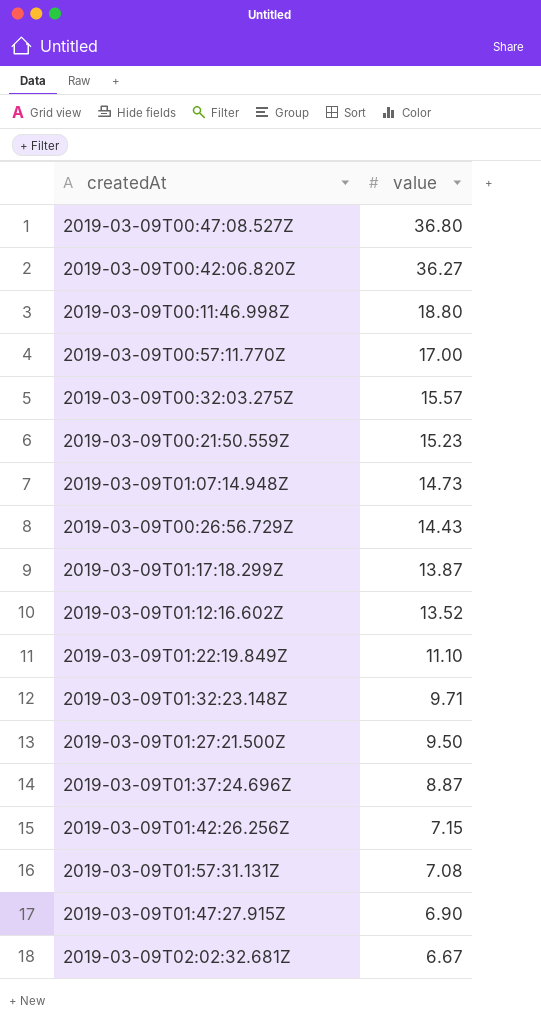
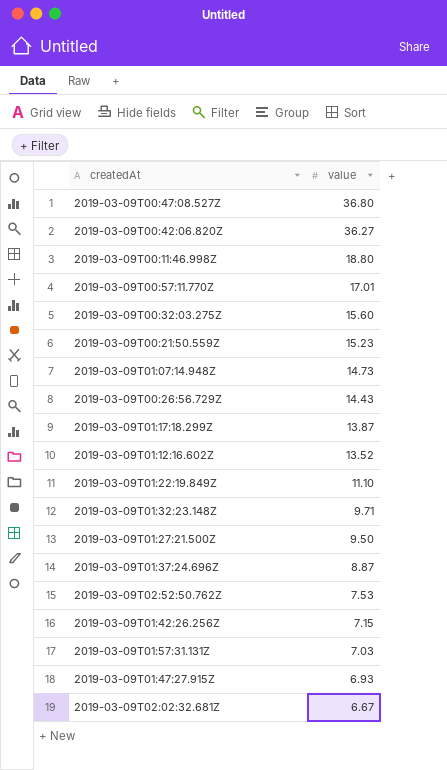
2019-03-09T00:57:11.770Z | value: 17.00 -> 17.01
2019-03-09T00:32:03.275Z | value: 15.57 -> 15.60
row 2019-03-09T02:52:50.762Z: none -> 7.53
2019-03-09T01:57:31.131Z | value: 7.08 -> 7.03
2019-03-09T01:47:27.915Z | value: 6.90 -> 6.93

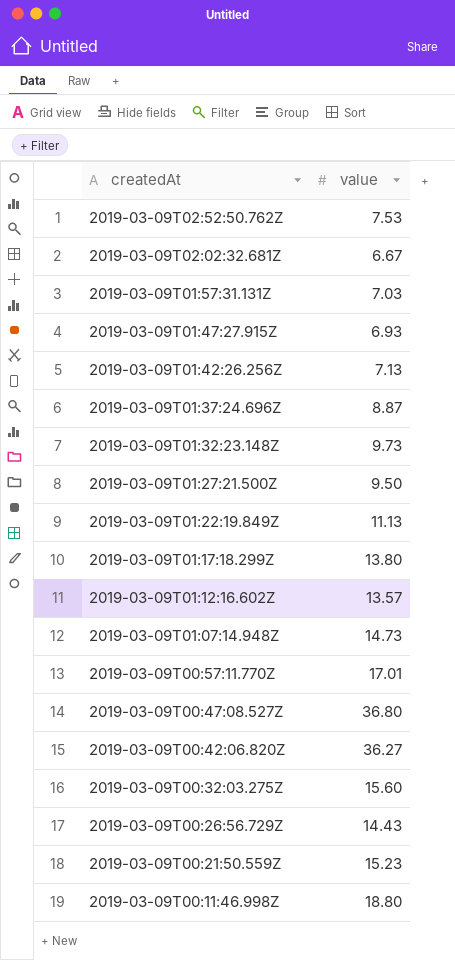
row order: value descending -> createdAt descending
2019-03-09T01:42:26.256Z | value: 7.15 -> 7.13
2019-03-09T01:32:23.148Z | value: 9.71 -> 9.73
2019-03-09T01:22:19.849Z | value: 11.10 -> 11.13
2019-03-09T01:17:18.299Z | value: 13.87 -> 13.80
2019-03-09T01:12:16.602Z | value: 13.52 -> 13.57

